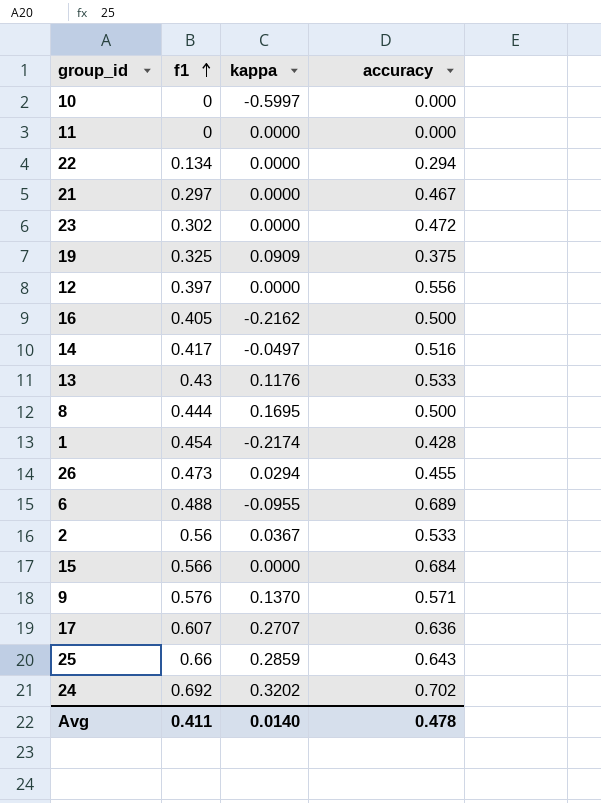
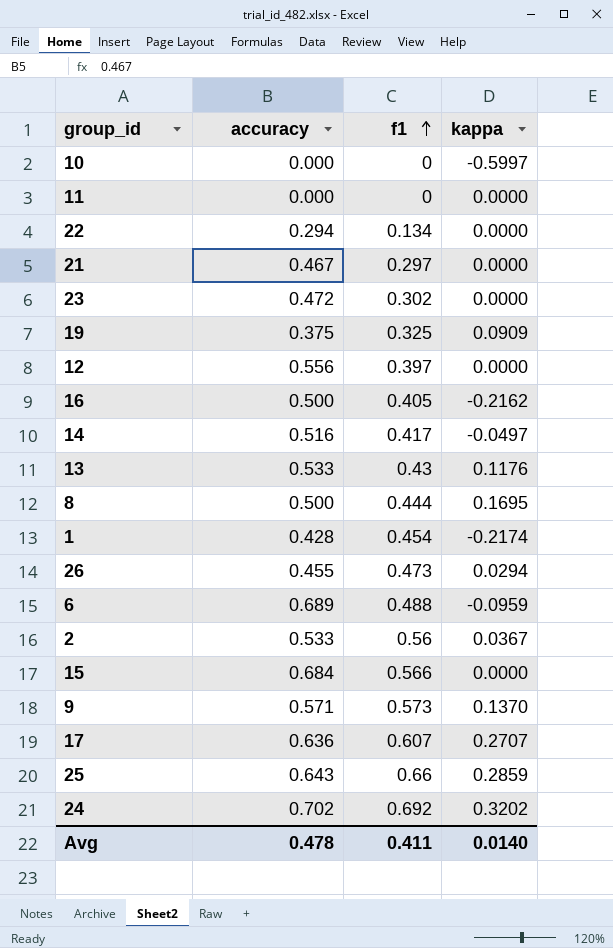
column accuracy | position: 4 -> 2
6 | kappa: -0.0955 -> -0.0959
9 | f1: 0.576 -> 0.573

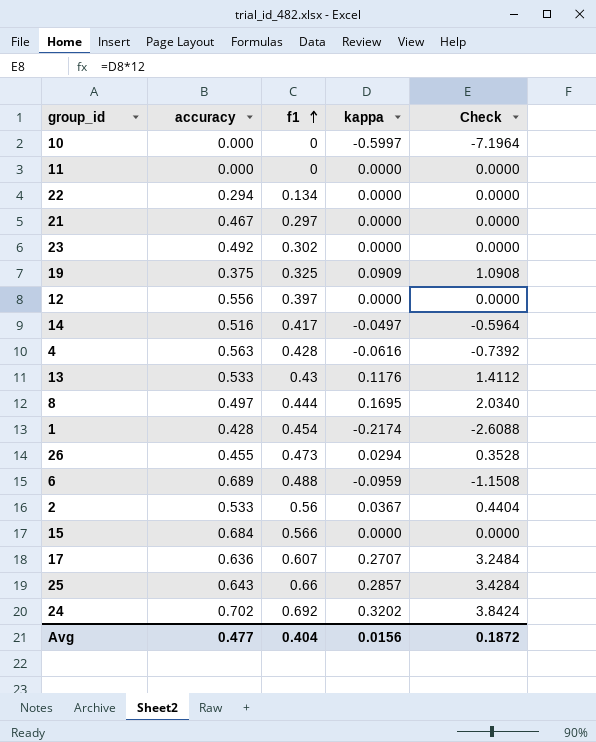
column Check | formula: none -> [kappa] * 12
row 16: 0.500 | 0.405 | -0.2162 -> none
row 9: 0.571 | 0.573 | 0.1370 -> none
23 | accuracy: 0.472 -> 0.492
row 4: none -> 0.563 | 0.428 | -0.0616 | -0.7392
8 | accuracy: 0.500 -> 0.497
25 | kappa: 0.2859 -> 0.2857
Avg | accuracy: 0.478 -> 0.477
Avg | f1: 0.411 -> 0.404
Avg | kappa: 0.0140 -> 0.0156

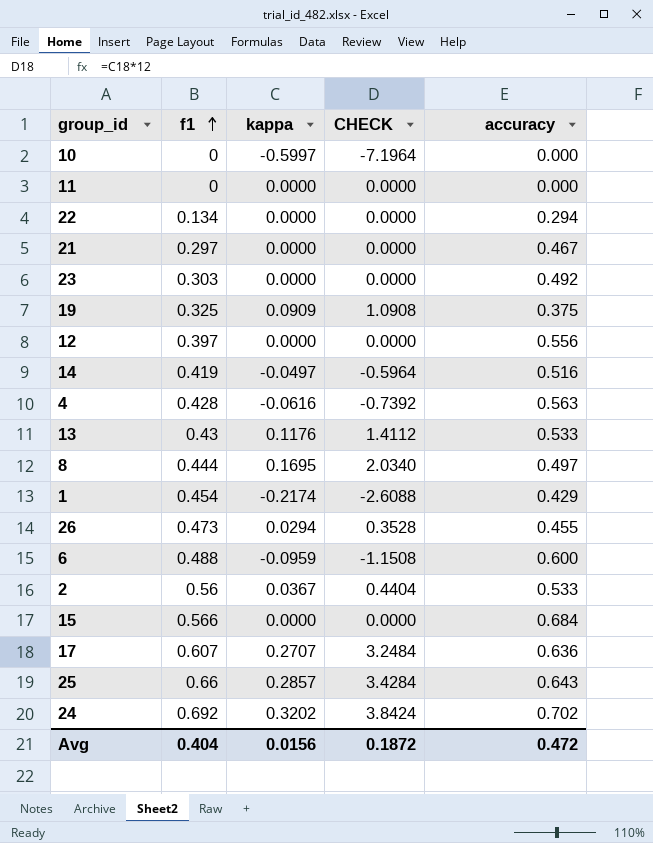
column name: Check -> CHECK
column accuracy | position: 2 -> 5
23 | f1: 0.302 -> 0.303
14 | f1: 0.417 -> 0.419
1 | accuracy: 0.428 -> 0.429
6 | accuracy: 0.689 -> 0.600
Avg | accuracy: 0.477 -> 0.472

